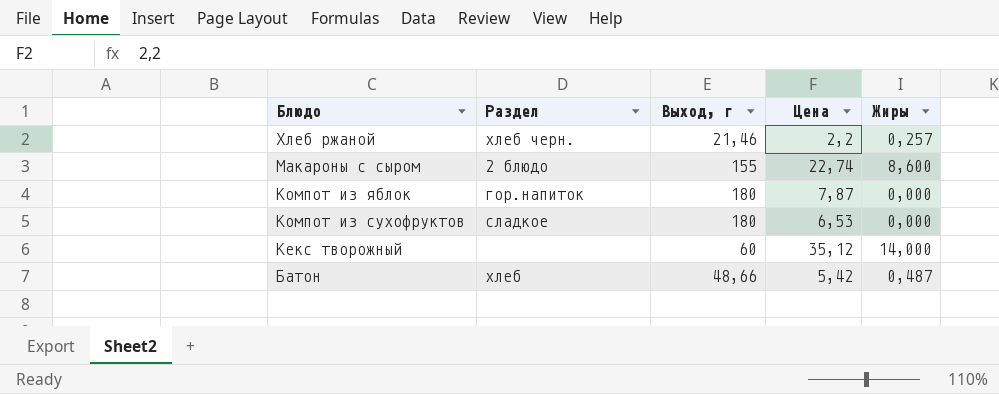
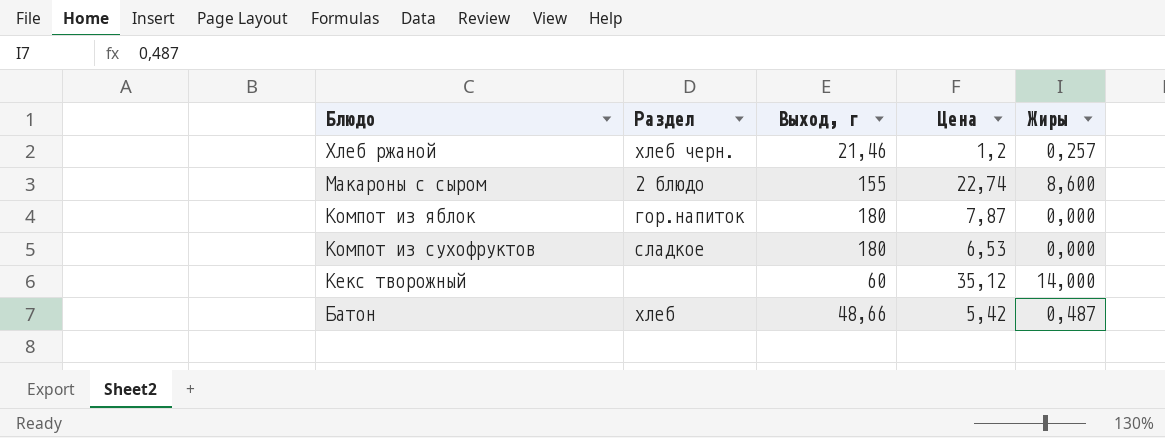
Хлеб ржаной | Цена: 2,2 -> 1,2

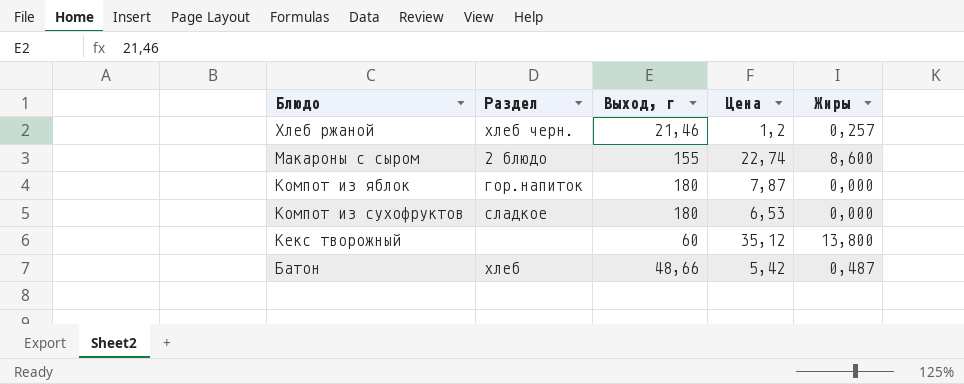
Кекс творожный | Жиры: 14,000 -> 13,800

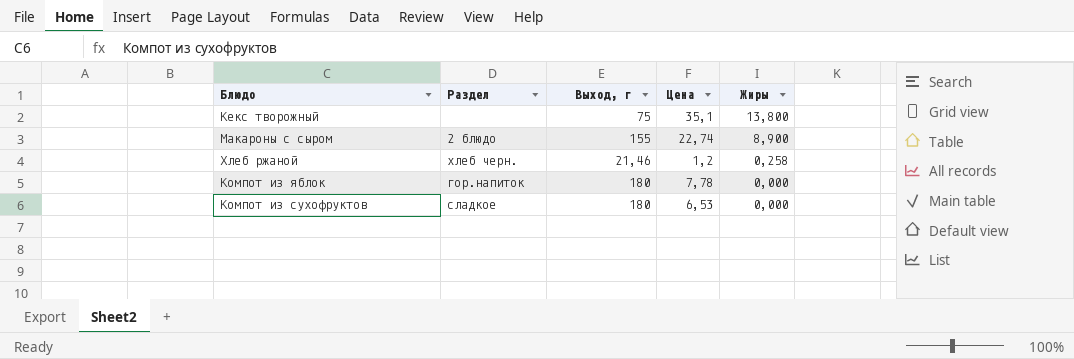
row order: Блюдо descending -> Жиры descending
row Батон: хлеб | 48,66 | 5,42 | 0,487 -> none
Кекс творожный | Выход, г: 60 -> 75
Кекс творожный | Цена: 35,12 -> 35,1
Макароны с сыром | Жиры: 8,600 -> 8,900
Хлеб ржаной | Жиры: 0,257 -> 0,258
Компот из яблок | Цена: 7,87 -> 7,78

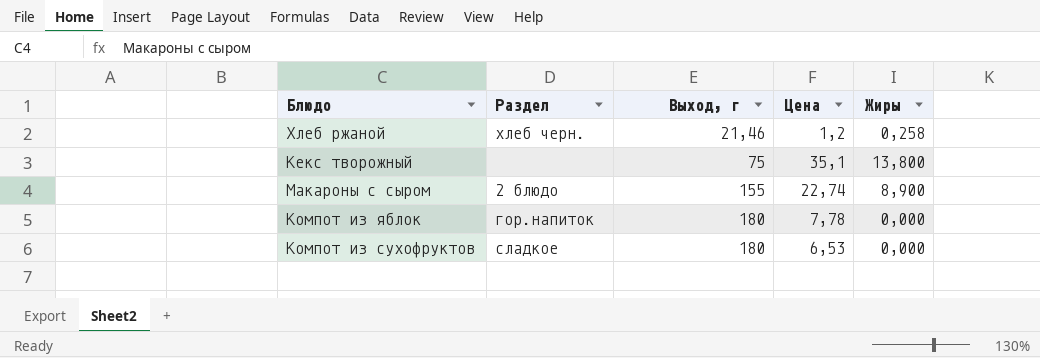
row order: Жиры descending -> Выход, г ascending

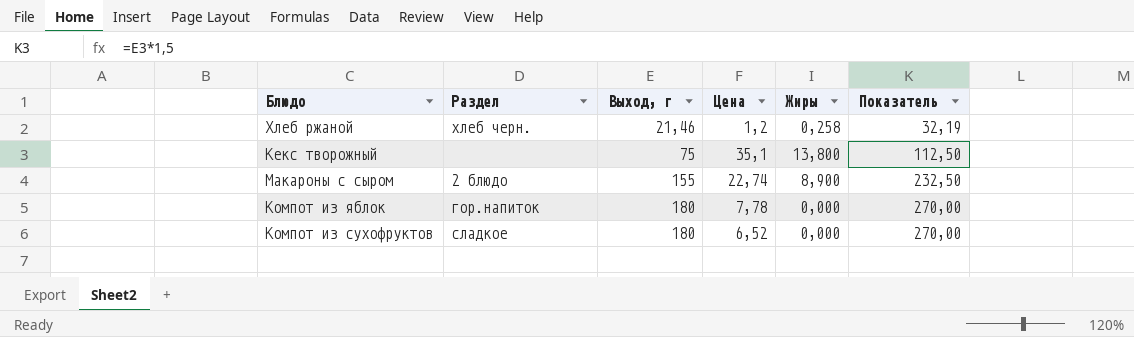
column Показатель | formula: none -> [Выход, г] * 1,5
Компот из сухофруктов | Цена: 6,53 -> 6,52

